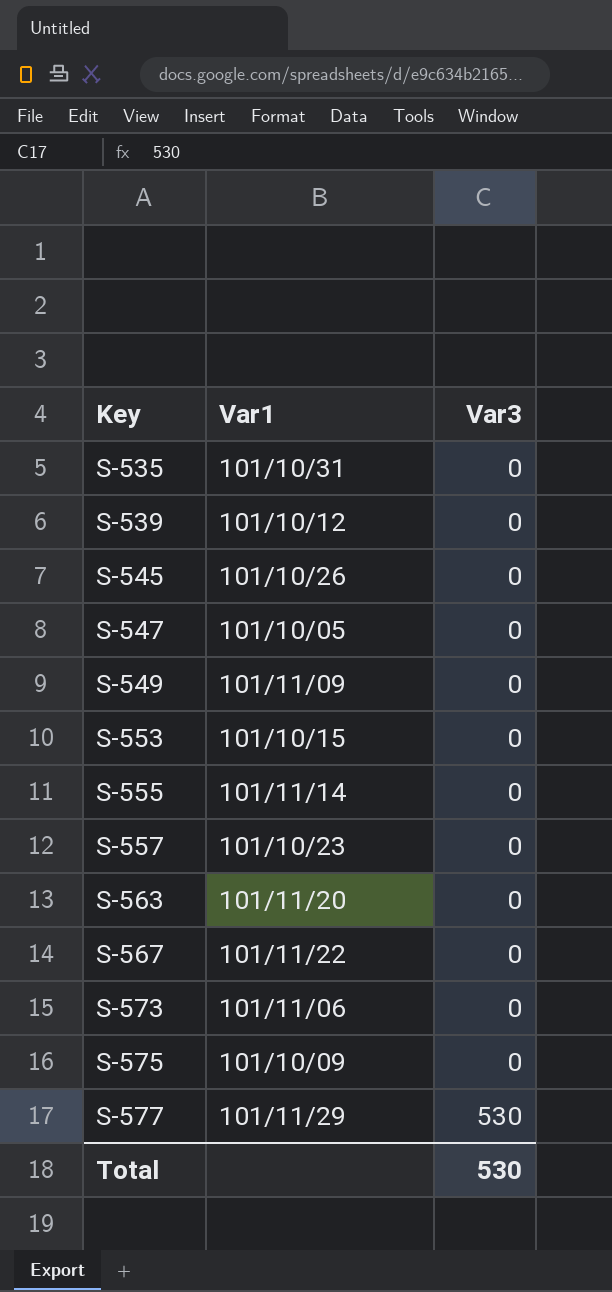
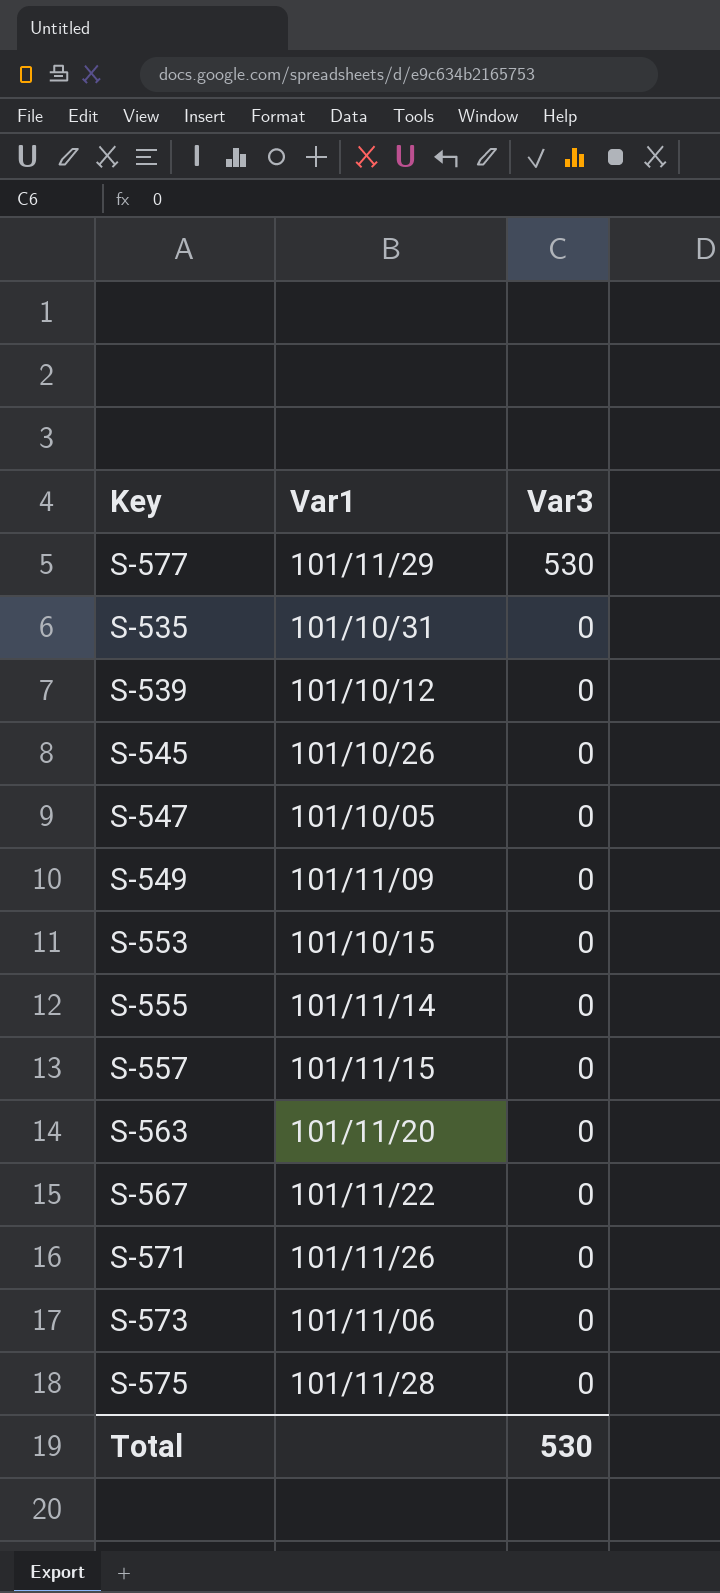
row order: Key ascending -> Var3 descending
S-557 | Var1: 101/10/23 -> 101/11/15
row S-571: none -> 101/11/26 | 0
S-575 | Var1: 101/10/09 -> 101/11/28

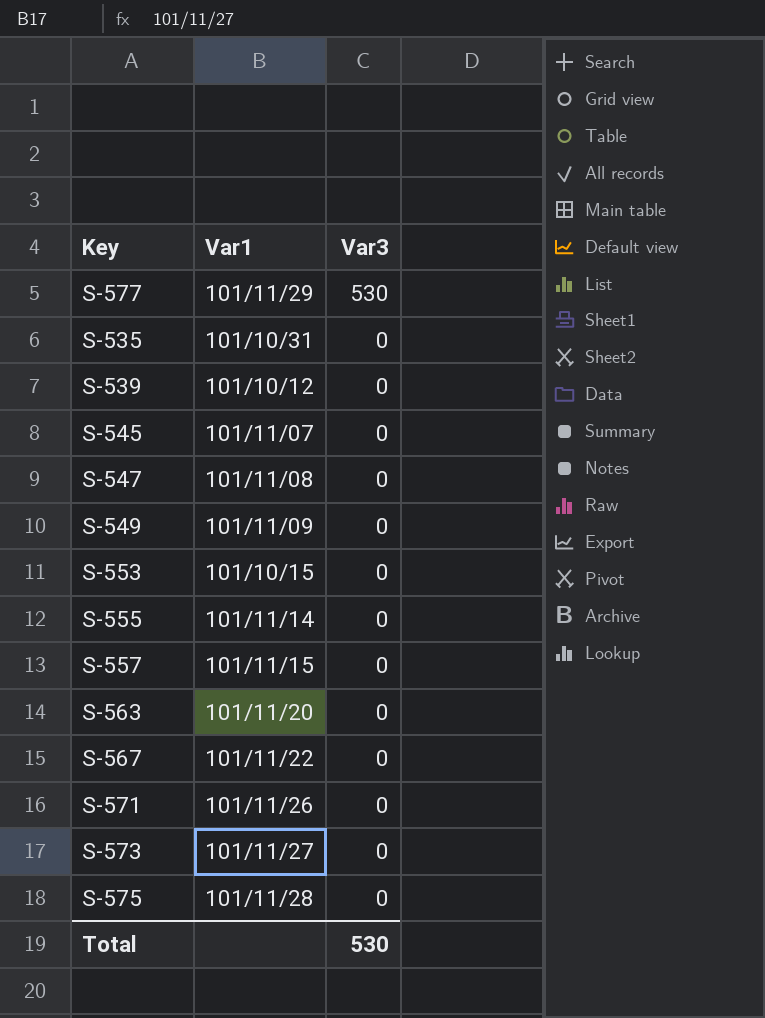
S-545 | Var1: 101/10/26 -> 101/11/07
S-547 | Var1: 101/10/05 -> 101/11/08
S-573 | Var1: 101/11/06 -> 101/11/27

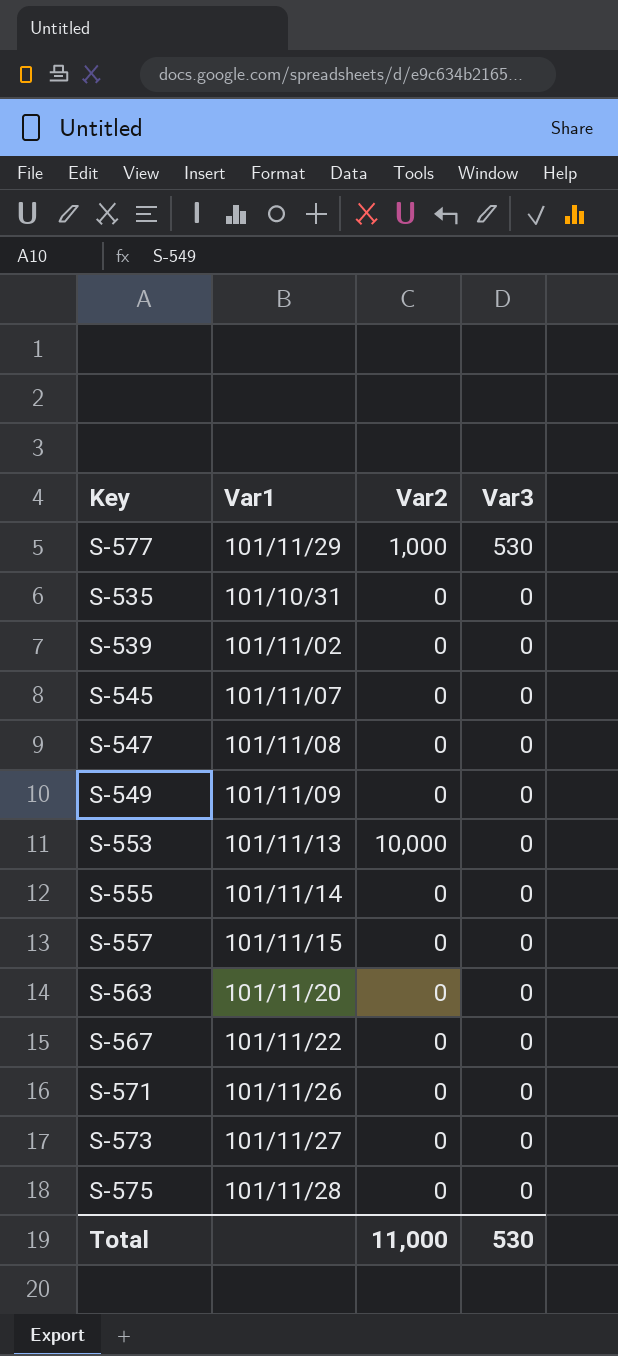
column Var2 | position: none -> 3
S-539 | Var1: 101/10/12 -> 101/11/02
S-553 | Var1: 101/10/15 -> 101/11/13

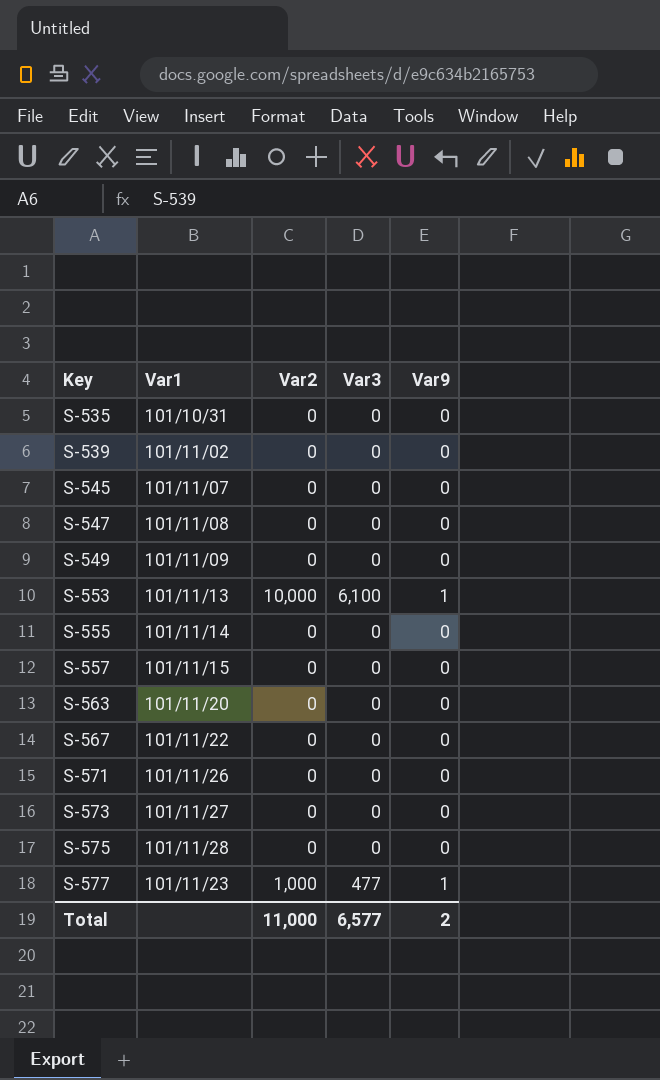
row order: Var3 descending -> Key ascending
column Var9 | position: none -> 5
S-553 | Var3: 0 -> 6,100
S-577 | Var1: 101/11/29 -> 101/11/23
S-577 | Var3: 530 -> 477
Total | Var3: 530 -> 6,577

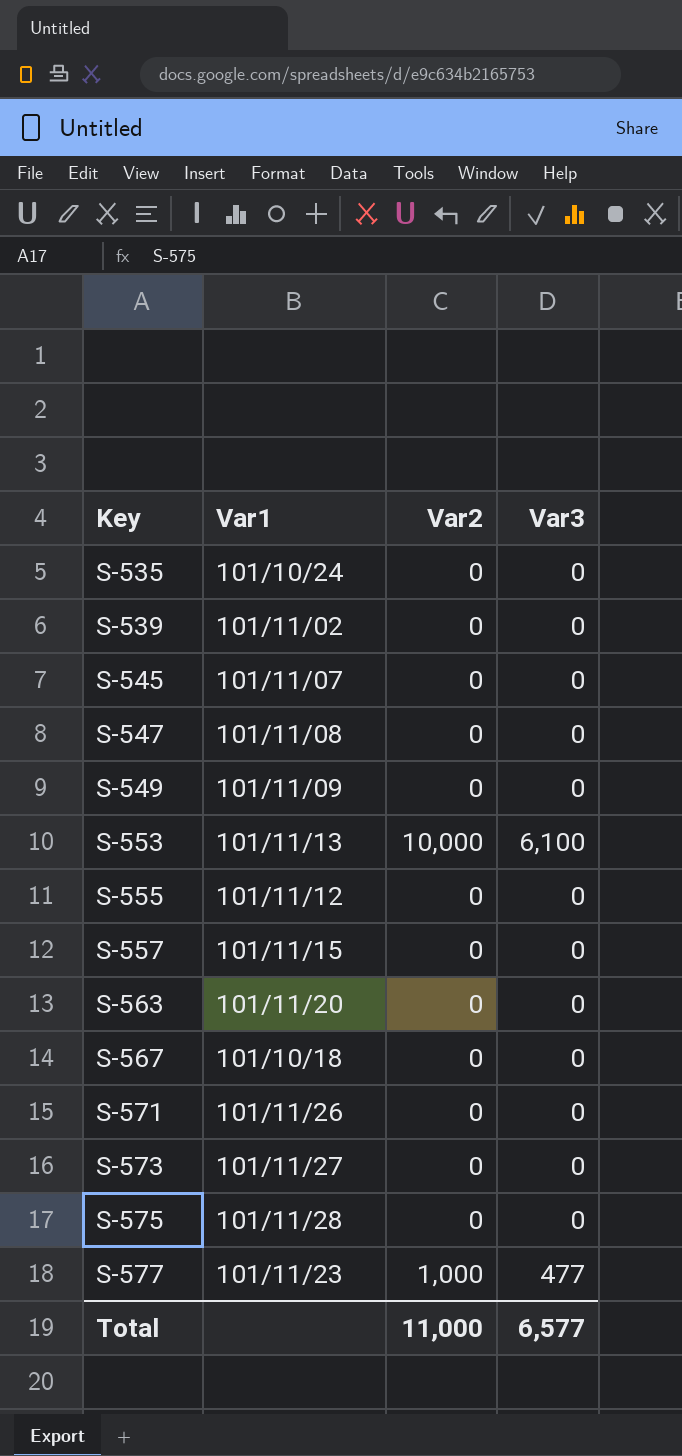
column Var9 | position: 5 -> none
S-535 | Var1: 101/10/31 -> 101/10/24
S-555 | Var1: 101/11/14 -> 101/11/12
S-567 | Var1: 101/11/22 -> 101/10/18

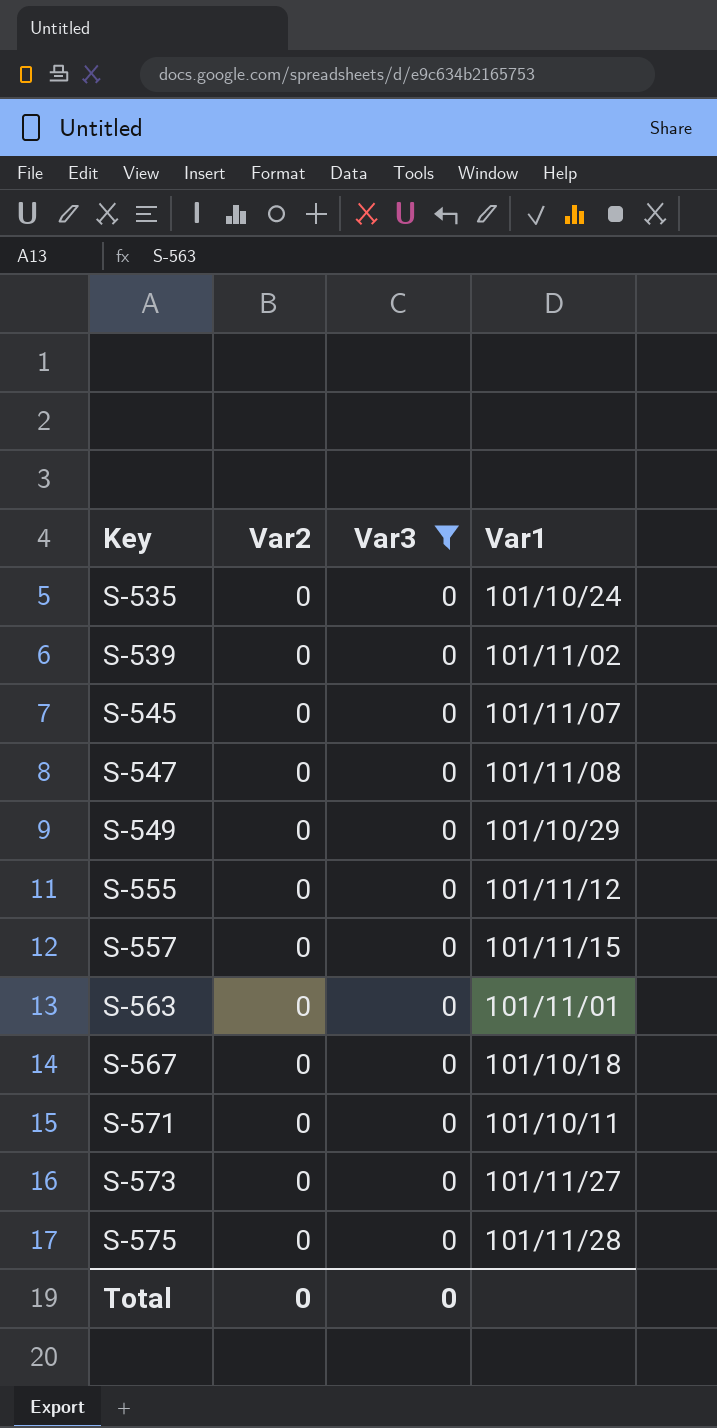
filter: none -> Var3 = 0
column Var1 | position: 2 -> 4
S-549 | Var1: 101/11/09 -> 101/10/29
S-563 | Var1: 101/11/20 -> 101/11/01
S-571 | Var1: 101/11/26 -> 101/10/11
Total | Var2: 11,000 -> 0
Total | Var3: 6,577 -> 0

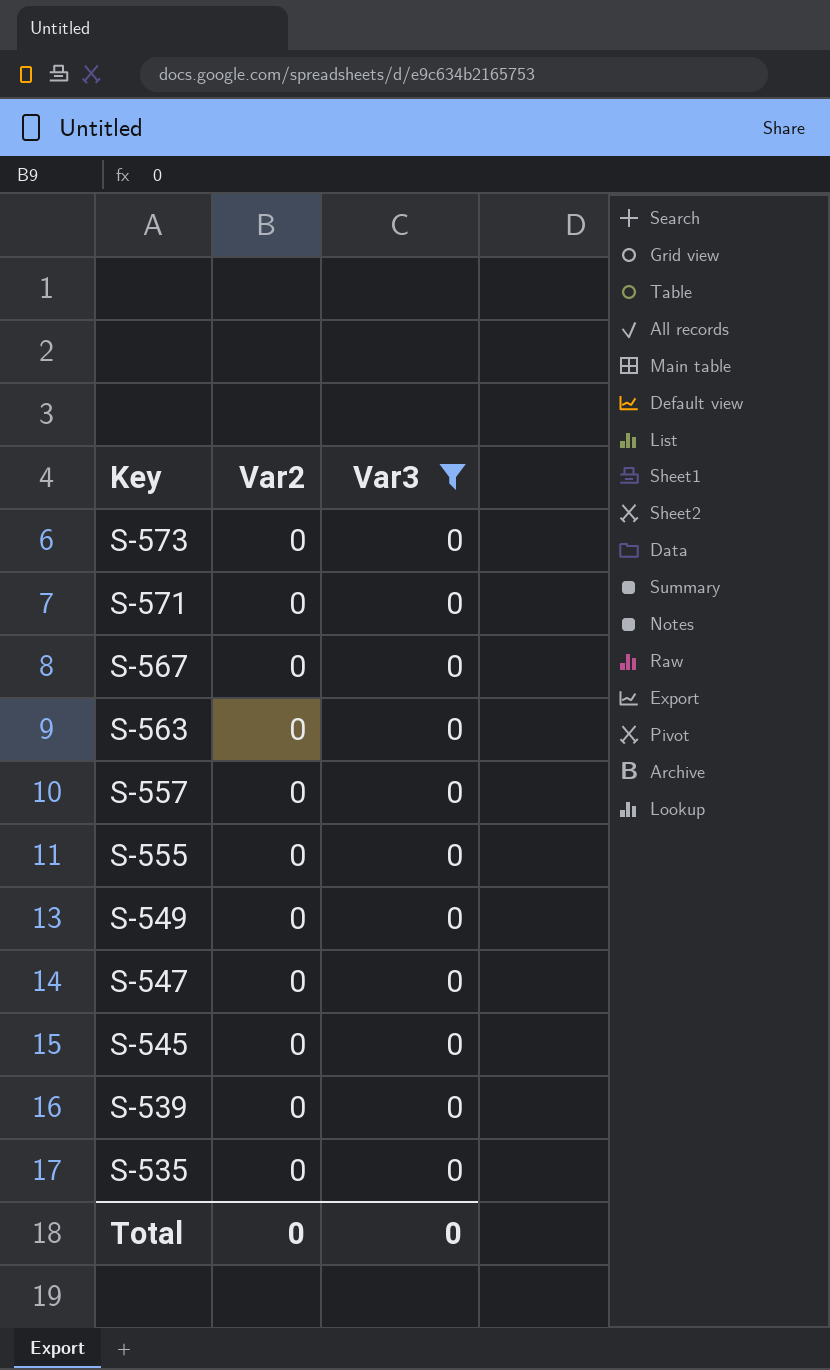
row order: Key ascending -> Key descending
column Var1 | position: 4 -> none
row S-575: 0 | 0 | 101/11/28 -> none

